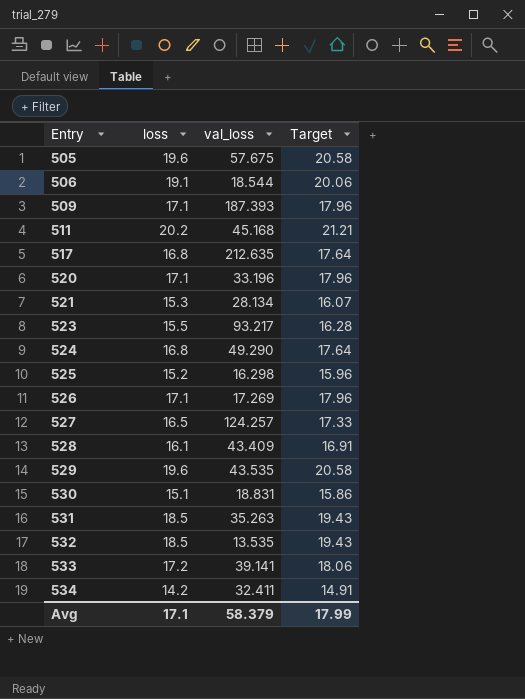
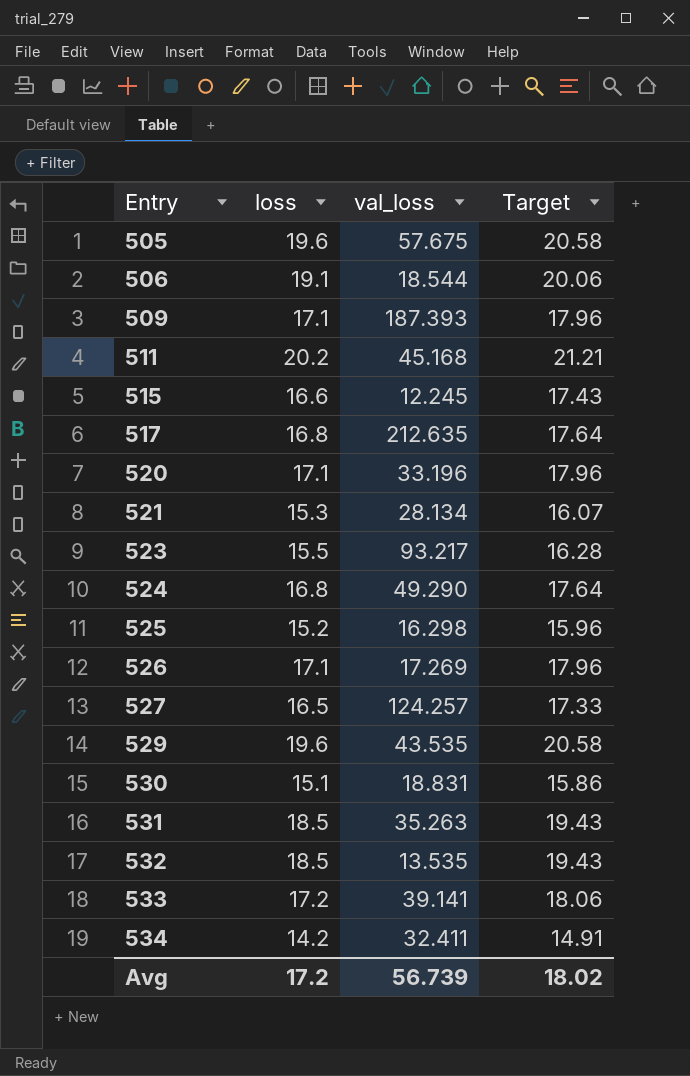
row 528: 16.1 | 43.409 | 16.91 -> none
row 515: none -> 16.6 | 12.245 | 17.43
Avg | loss: 17.1 -> 17.2
Avg | val_loss: 58.379 -> 56.739
Avg | Target: 17.99 -> 18.02

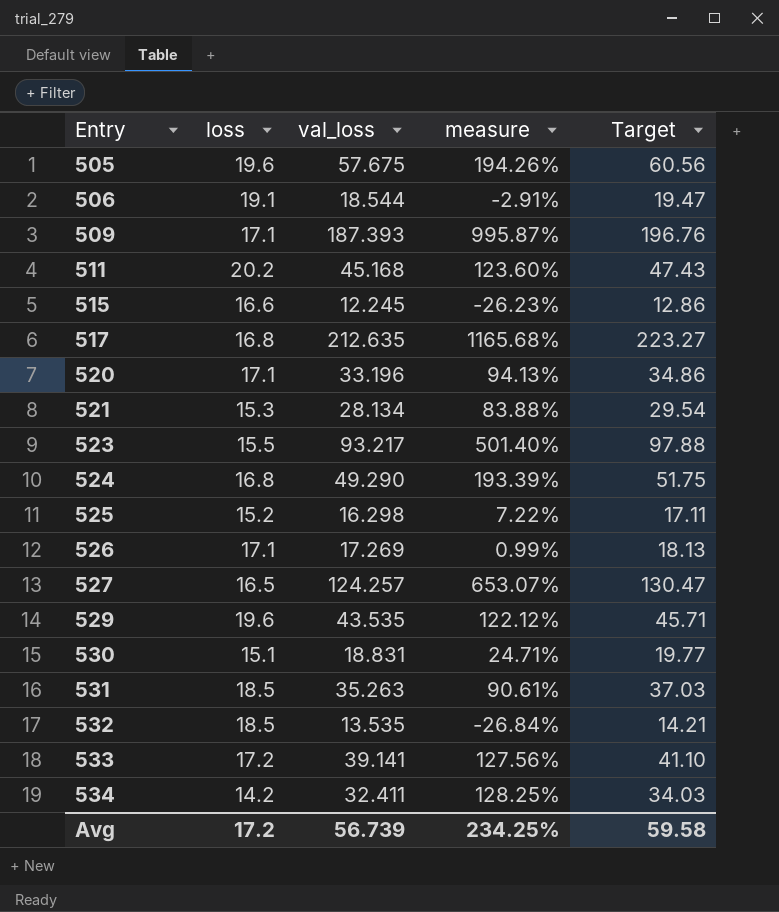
column measure | formula: none -> ([val_loss] - [loss]) / [loss]
column Target | formula: [loss] * 1.05 -> [val_loss] * 1.05
Avg | Target: 18.02 -> 59.58

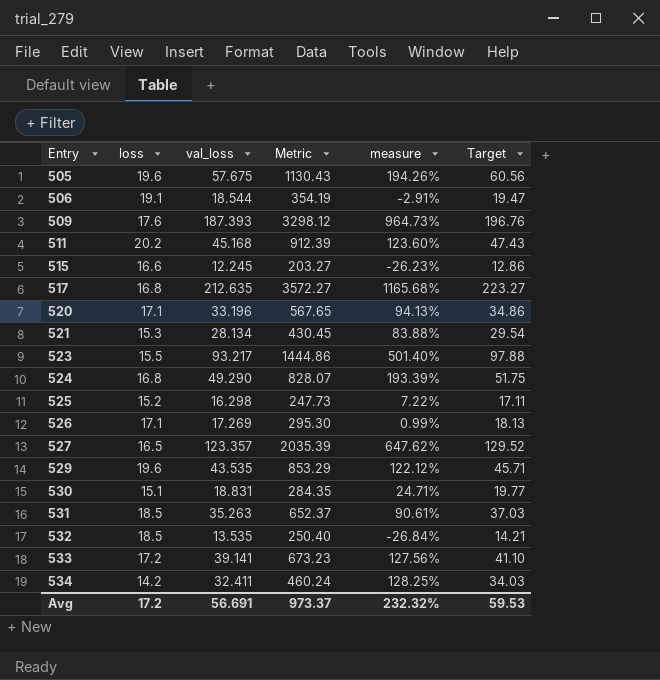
column Metric | formula: none -> [loss] * [val_loss]
509 | loss: 17.1 -> 17.6
509 | measure: 995.87% -> 964.73%
527 | val_loss: 124.257 -> 123.357
527 | measure: 653.07% -> 647.62%
527 | Target: 130.47 -> 129.52
Avg | val_loss: 56.739 -> 56.691
Avg | measure: 234.25% -> 232.32%
Avg | Target: 59.58 -> 59.53

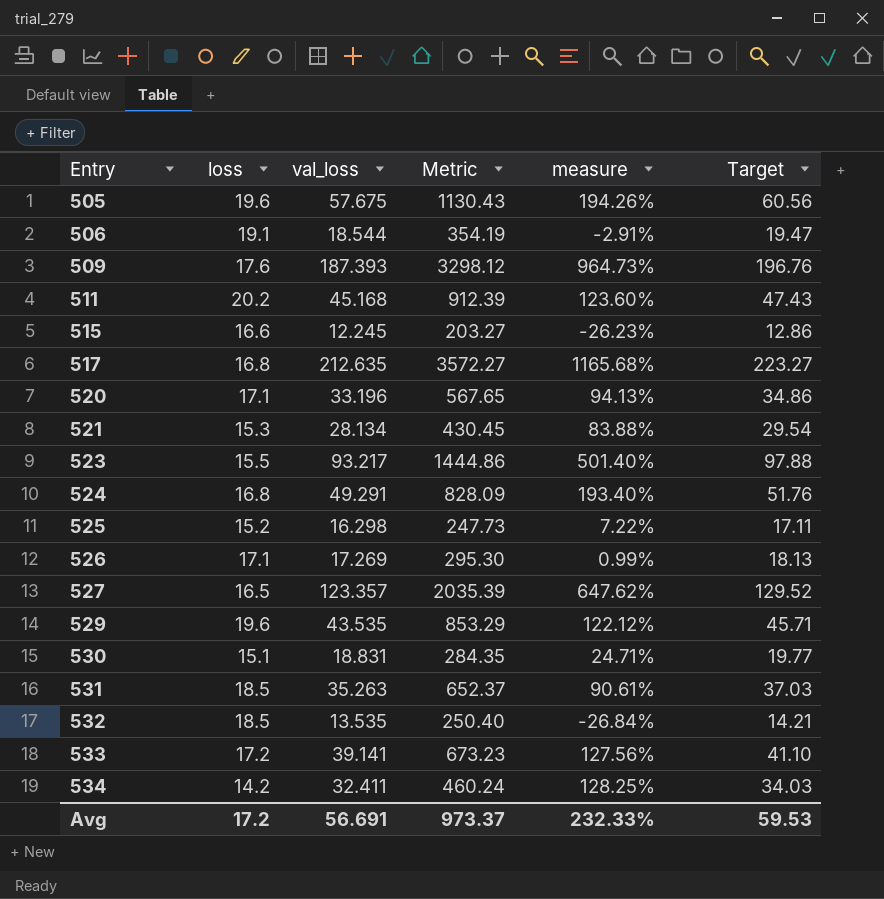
524 | val_loss: 49.290 -> 49.291
524 | Metric: 828.07 -> 828.09
524 | measure: 193.39% -> 193.40%
524 | Target: 51.75 -> 51.76
Avg | measure: 232.32% -> 232.33%

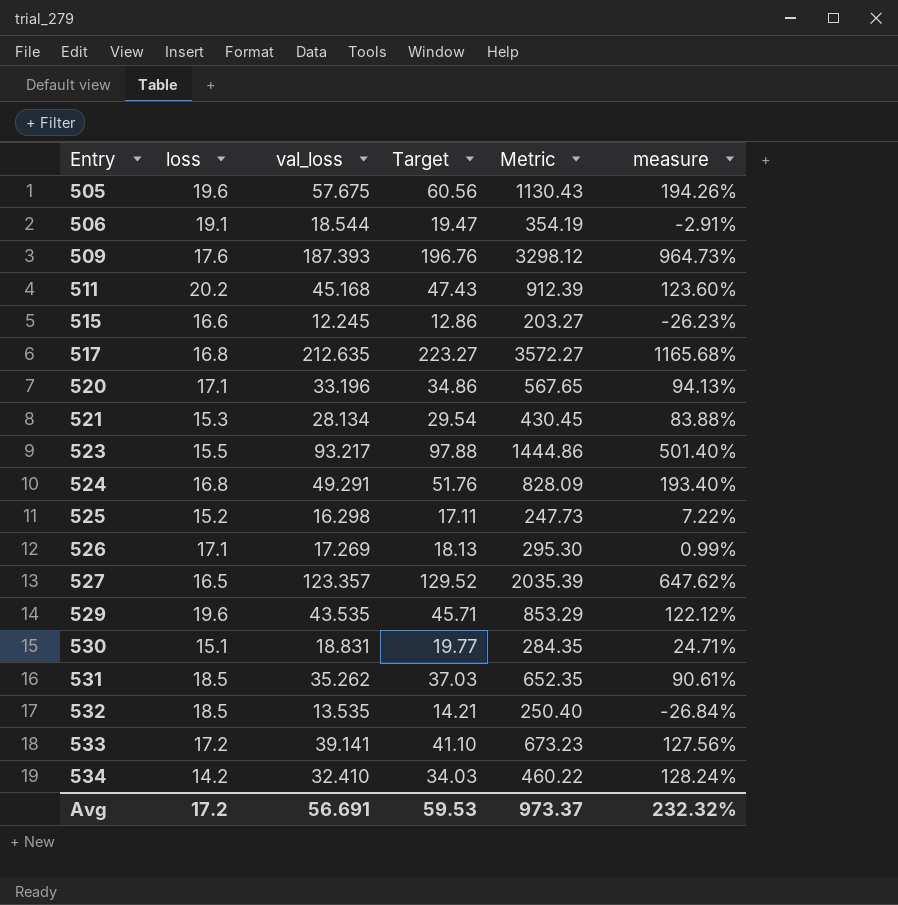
column Target | position: 6 -> 4
531 | val_loss: 35.263 -> 35.262
531 | Metric: 652.37 -> 652.35
534 | val_loss: 32.411 -> 32.410
534 | Metric: 460.24 -> 460.22
534 | measure: 128.25% -> 128.24%
Avg | measure: 232.33% -> 232.32%

